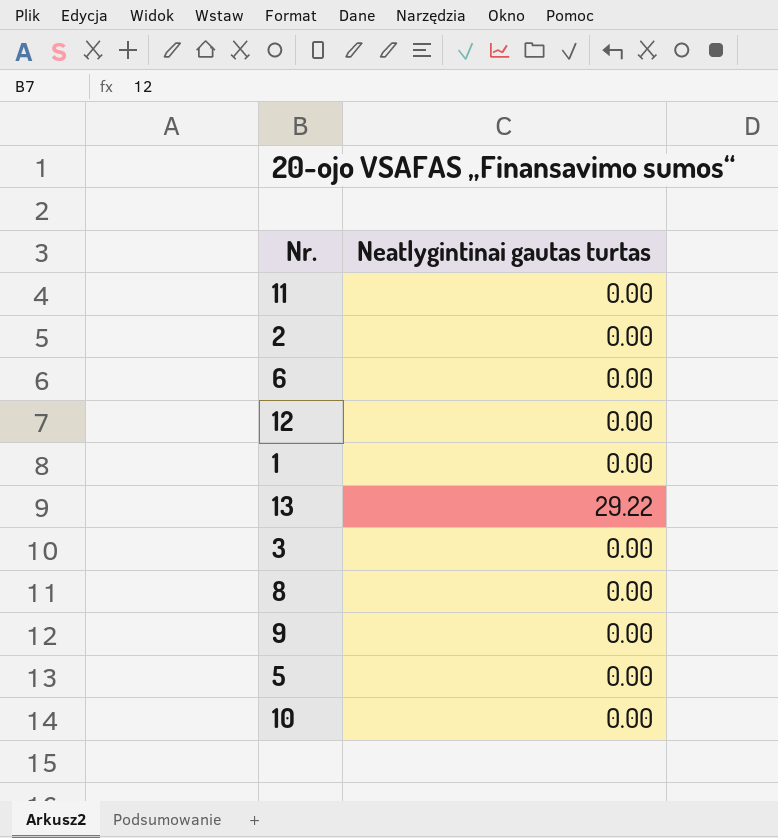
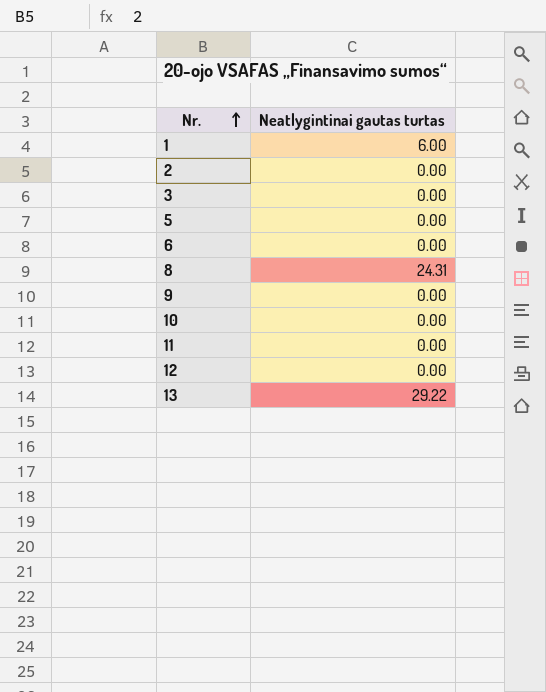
row order: none -> Nr. ascending
1 | Neatlygintinai gautas turtas: 0.00 -> 6.00
8 | Neatlygintinai gautas turtas: 0.00 -> 24.31

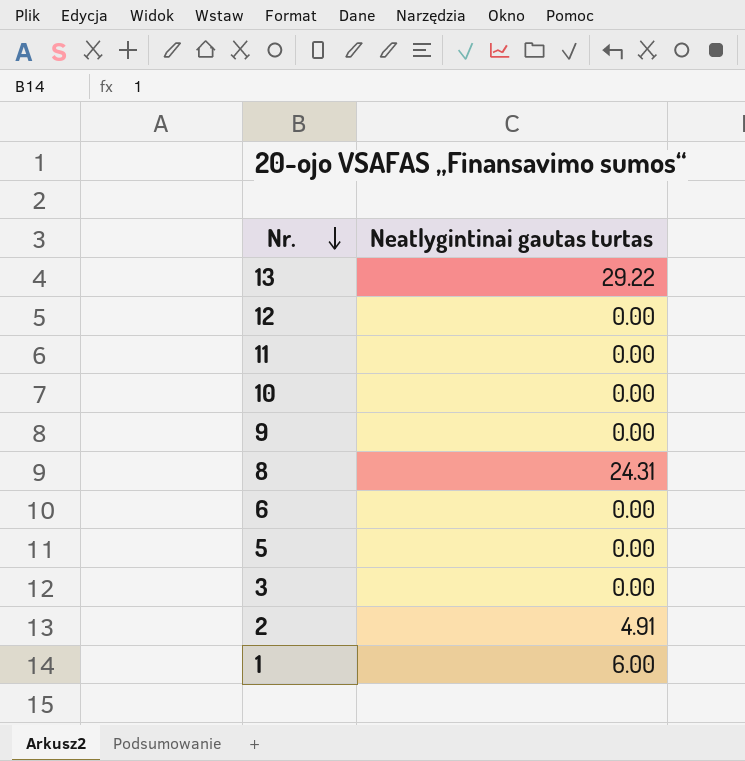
row order: Nr. ascending -> Nr. descending
2 | Neatlygintinai gautas turtas: 0.00 -> 4.91

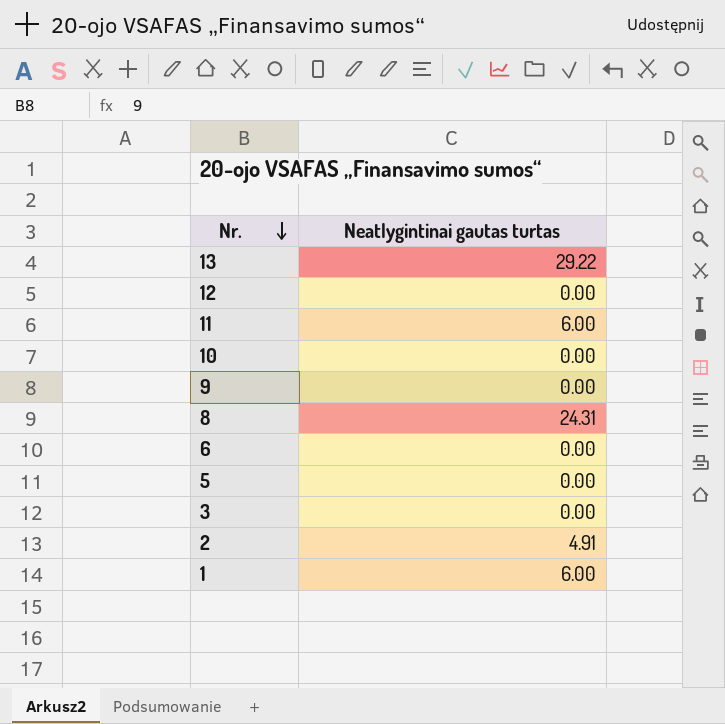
11 | Neatlygintinai gautas turtas: 0.00 -> 6.00

